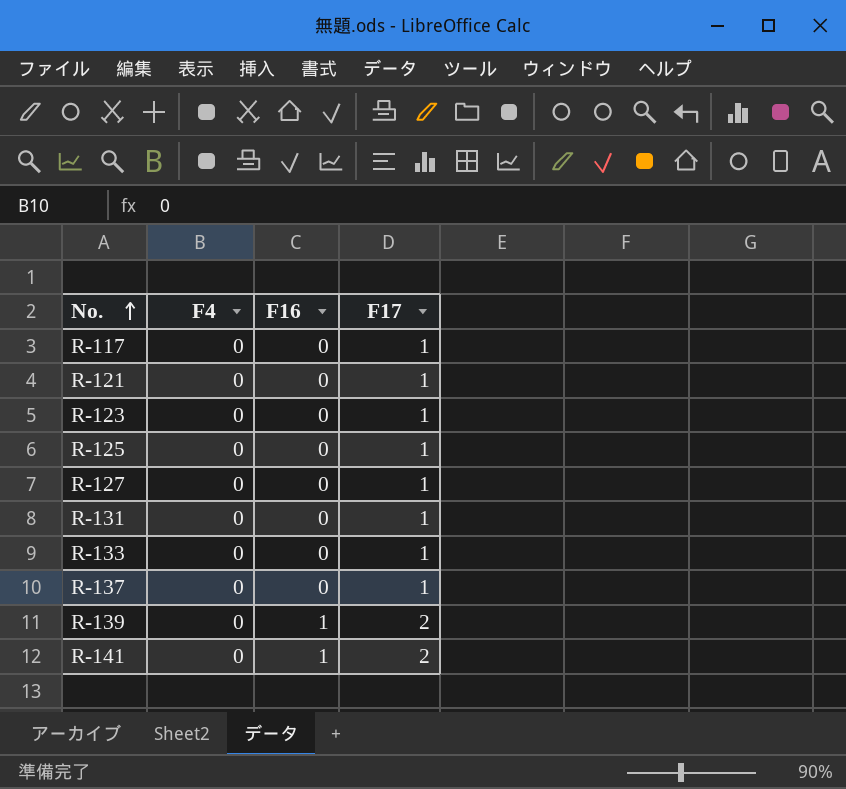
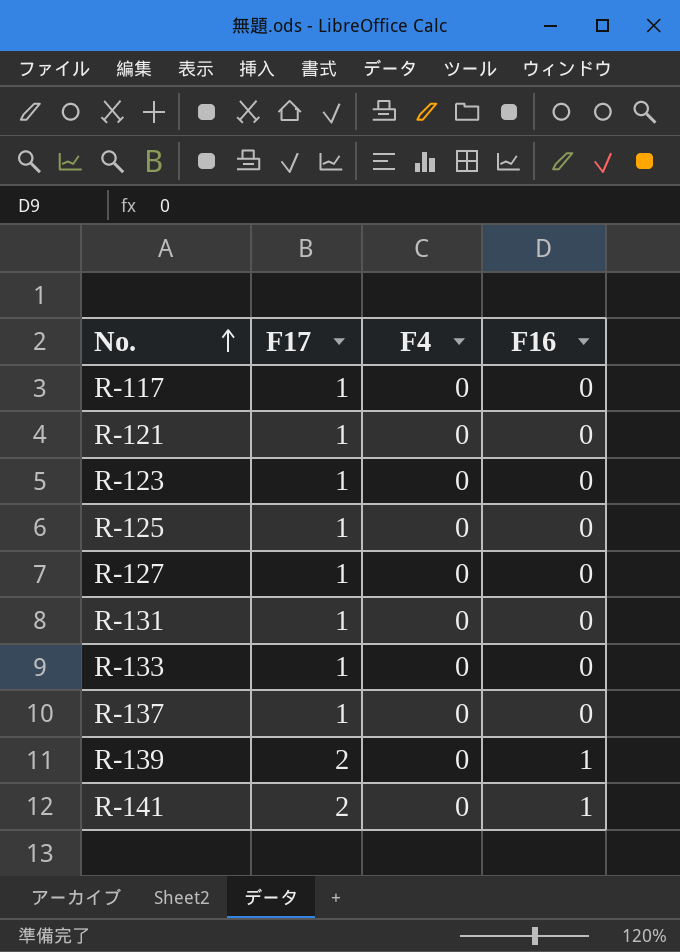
column F17 | position: 4 -> 2

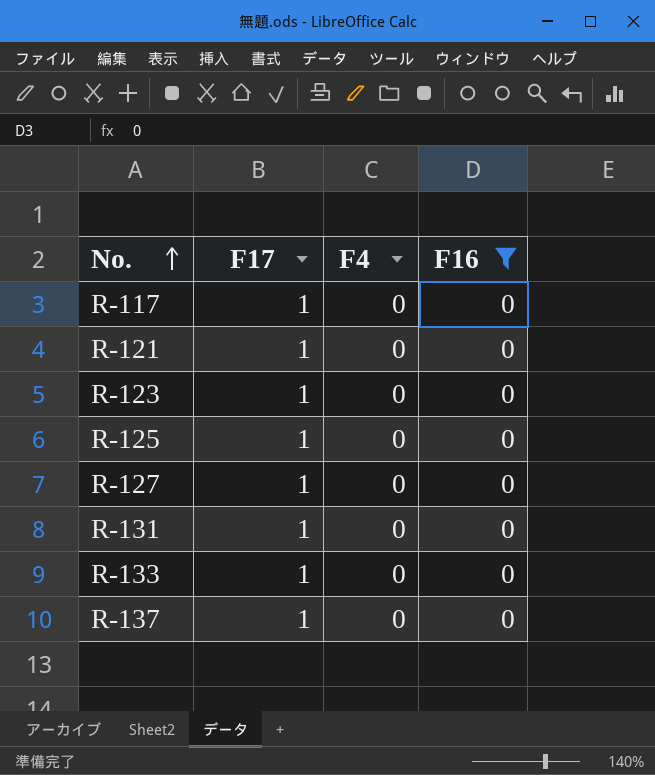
filter: none -> F16 = 0

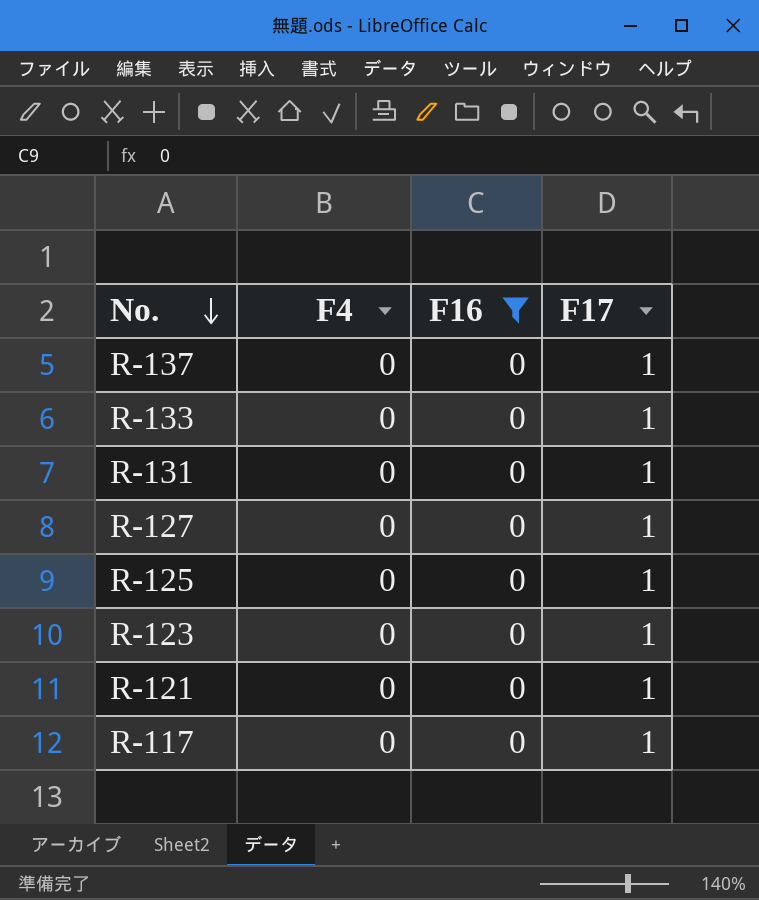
row order: No. ascending -> No. descending
column F17 | position: 2 -> 4

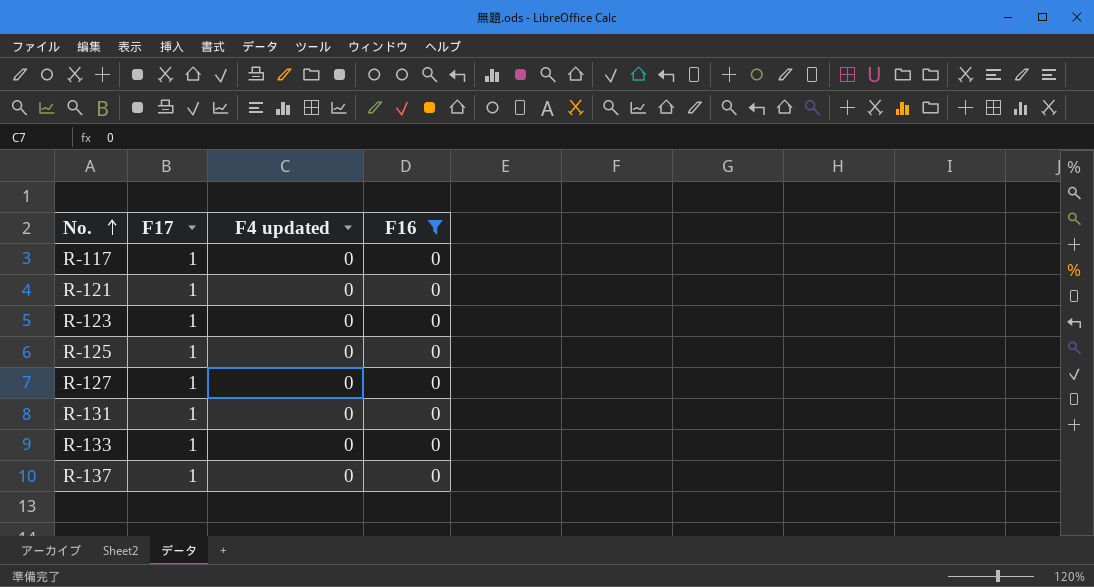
row order: No. descending -> No. ascending
column F17 | position: 4 -> 2
column name: F4 -> F4 updated

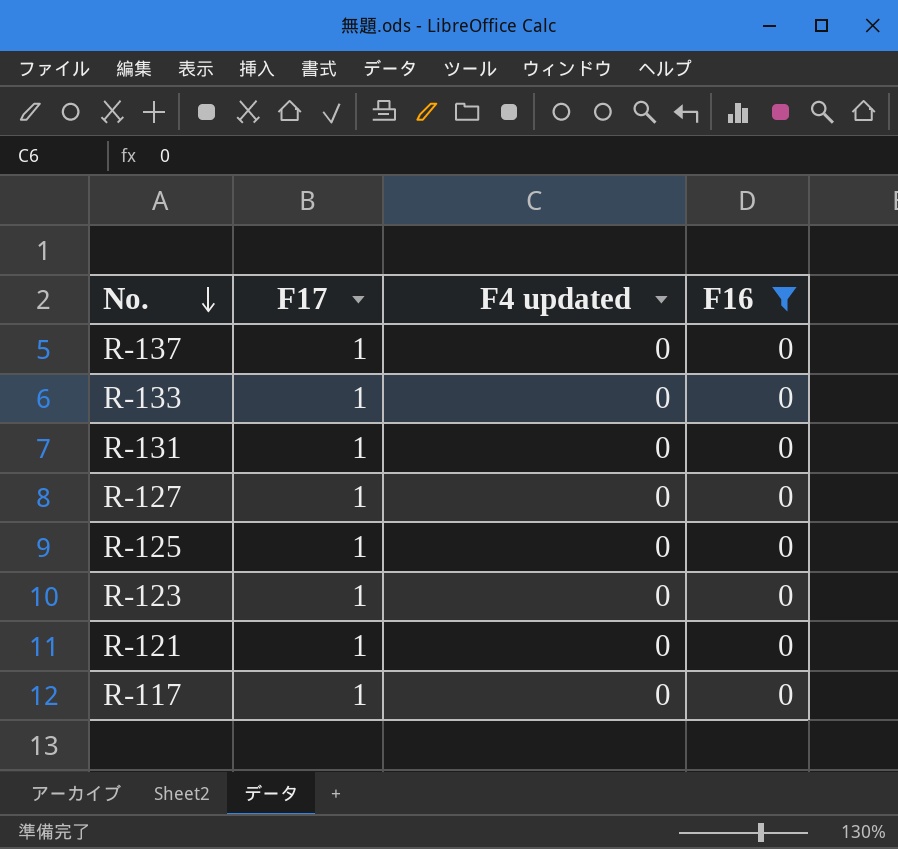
row order: No. ascending -> No. descending

